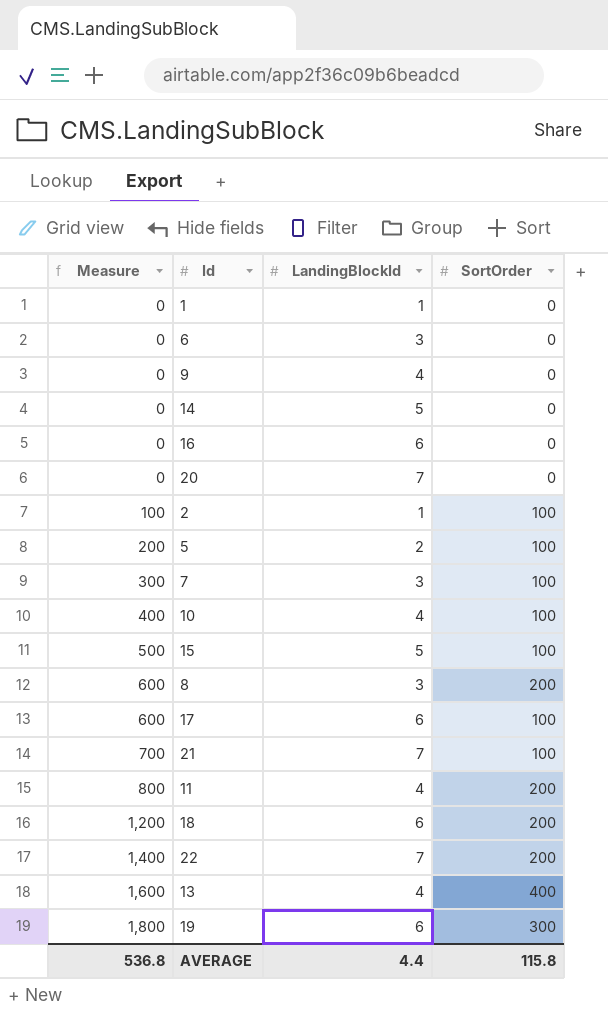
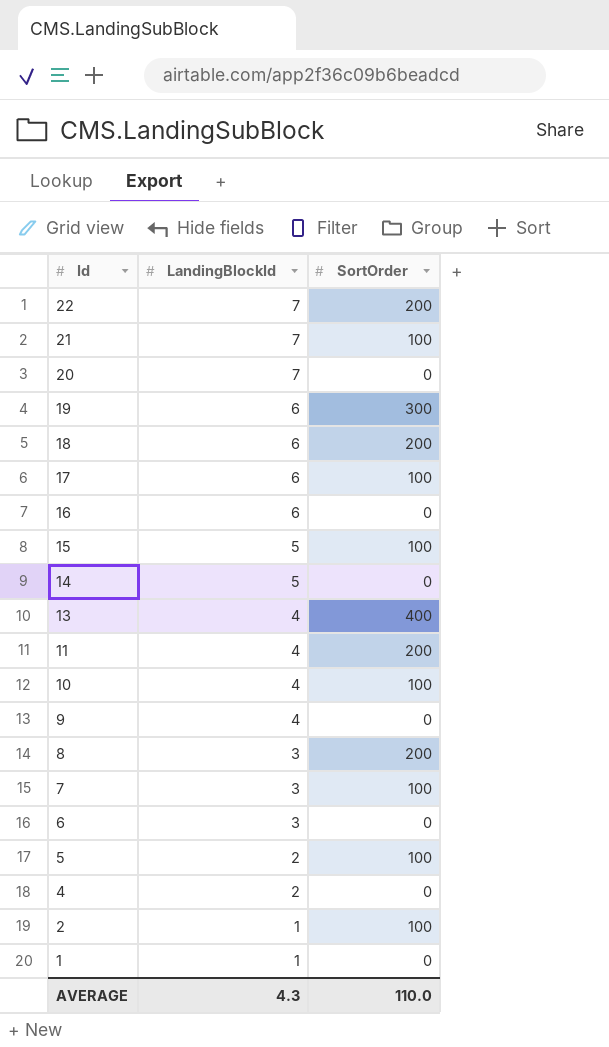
row order: Measure ascending -> Id descending
column Measure | formula: [LandingBlockId] * [SortOrder] -> none
row 4: none -> 2 | 0
AVERAGE | LandingBlockId: 4.4 -> 4.3
AVERAGE | SortOrder: 115.8 -> 110.0

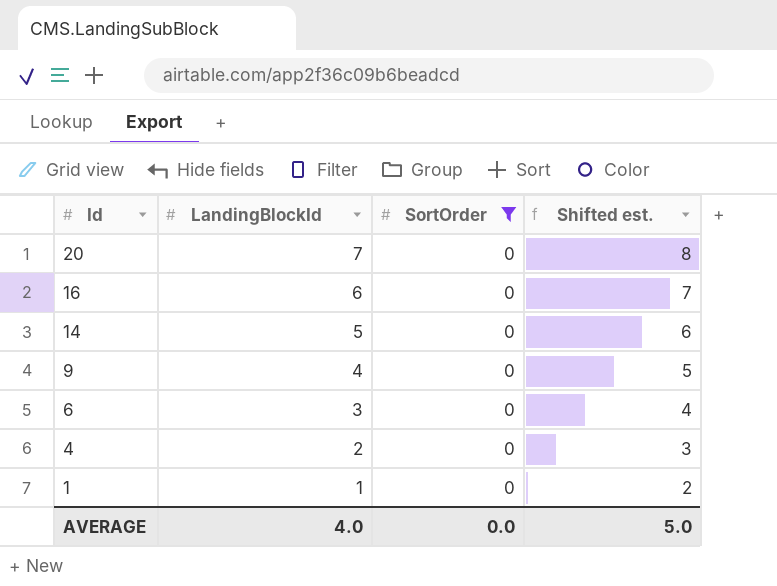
filter: none -> SortOrder = 0
column Shifted est. | formula: none -> [LandingBlockId] + 1
AVERAGE | LandingBlockId: 4.3 -> 4.0
AVERAGE | SortOrder: 110.0 -> 0.0

